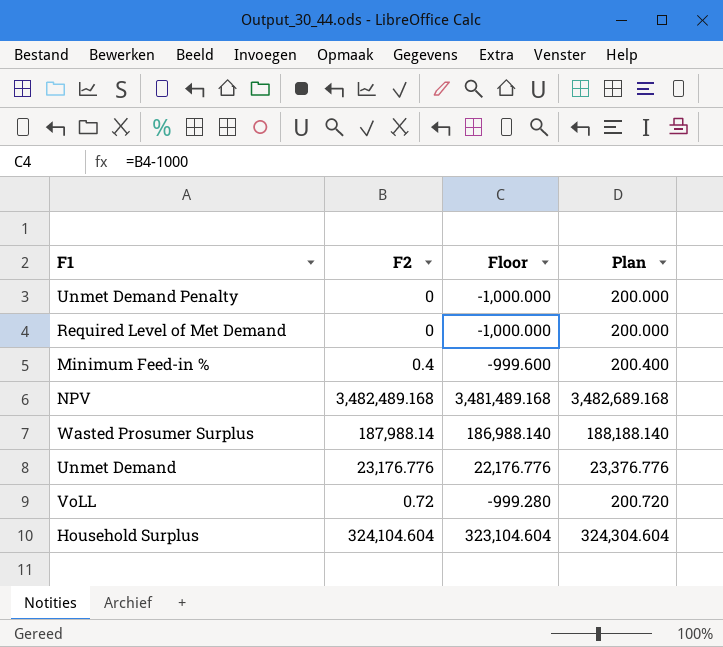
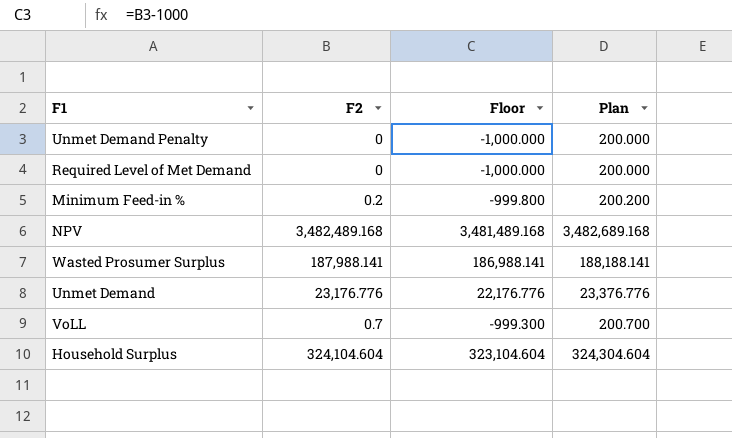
Minimum Feed-in % | F2: 0.4 -> 0.2
Minimum Feed-in % | Floor: -999.600 -> -999.800
Minimum Feed-in % | Plan: 200.400 -> 200.200
Wasted Prosumer Surplus | F2: 187,988.14 -> 187,988.141
Wasted Prosumer Surplus | Floor: 186,988.140 -> 186,988.141
Wasted Prosumer Surplus | Plan: 188,188.140 -> 188,188.141
VoLL | F2: 0.72 -> 0.7
VoLL | Floor: -999.280 -> -999.300
VoLL | Plan: 200.720 -> 200.700

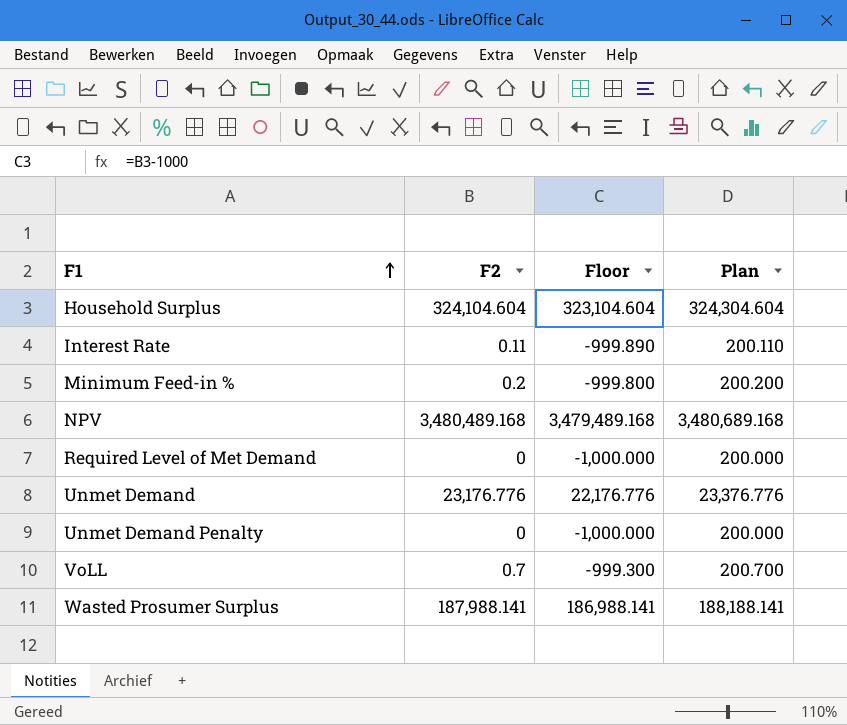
row order: none -> F1 ascending
row Interest Rate: none -> 0.11 | -999.890 | 200.110
NPV | F2: 3,482,489.168 -> 3,480,489.168
NPV | Floor: 3,481,489.168 -> 3,479,489.168
NPV | Plan: 3,482,689.168 -> 3,480,689.168

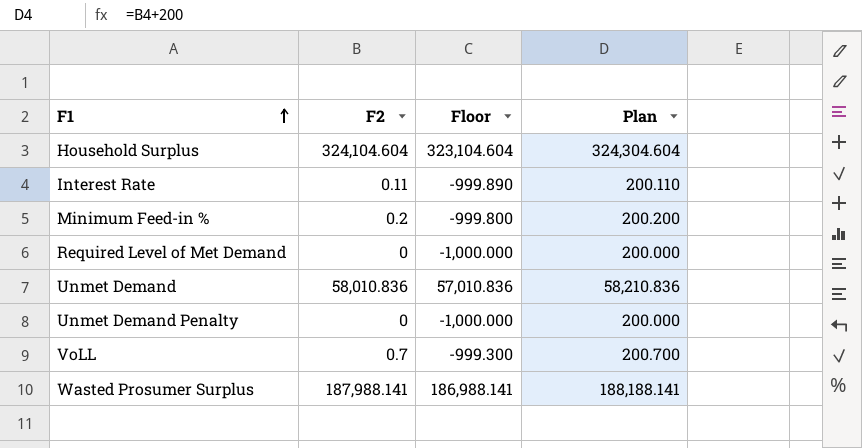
row NPV: 3,480,489.168 | 3,479,489.168 | 3,480,689.168 -> none
Unmet Demand | F2: 23,176.776 -> 58,010.836
Unmet Demand | Floor: 22,176.776 -> 57,010.836
Unmet Demand | Plan: 23,376.776 -> 58,210.836

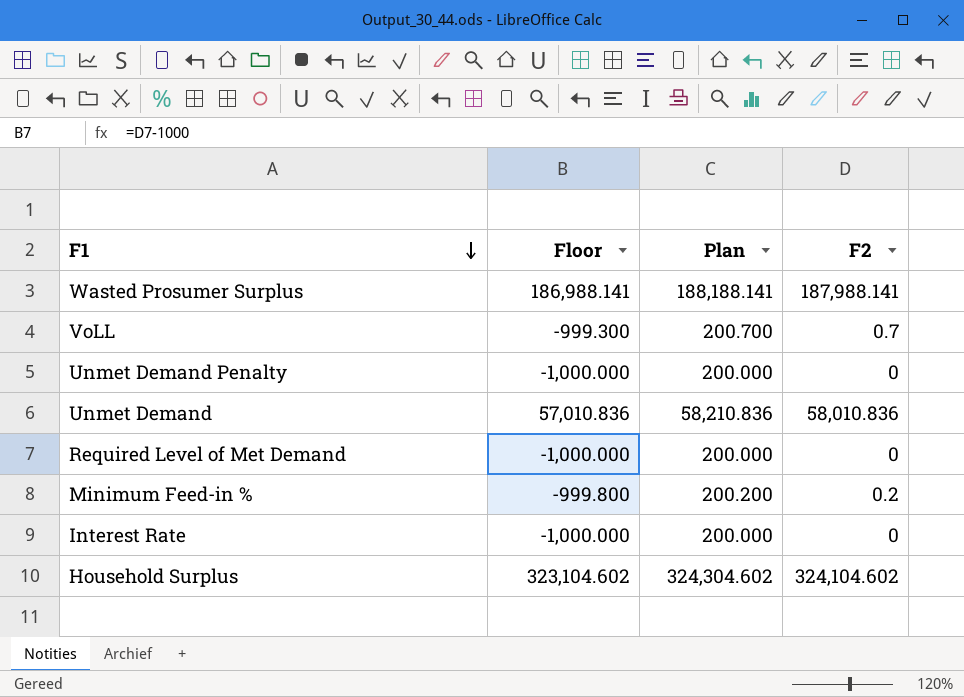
row order: F1 ascending -> F1 descending
column F2 | position: 2 -> 4
Interest Rate | Floor: -999.890 -> -1,000.000
Interest Rate | Plan: 200.110 -> 200.000
Interest Rate | F2: 0.11 -> 0
Household Surplus | Floor: 323,104.604 -> 323,104.602
Household Surplus | Plan: 324,304.604 -> 324,304.602
Household Surplus | F2: 324,104.604 -> 324,104.602

